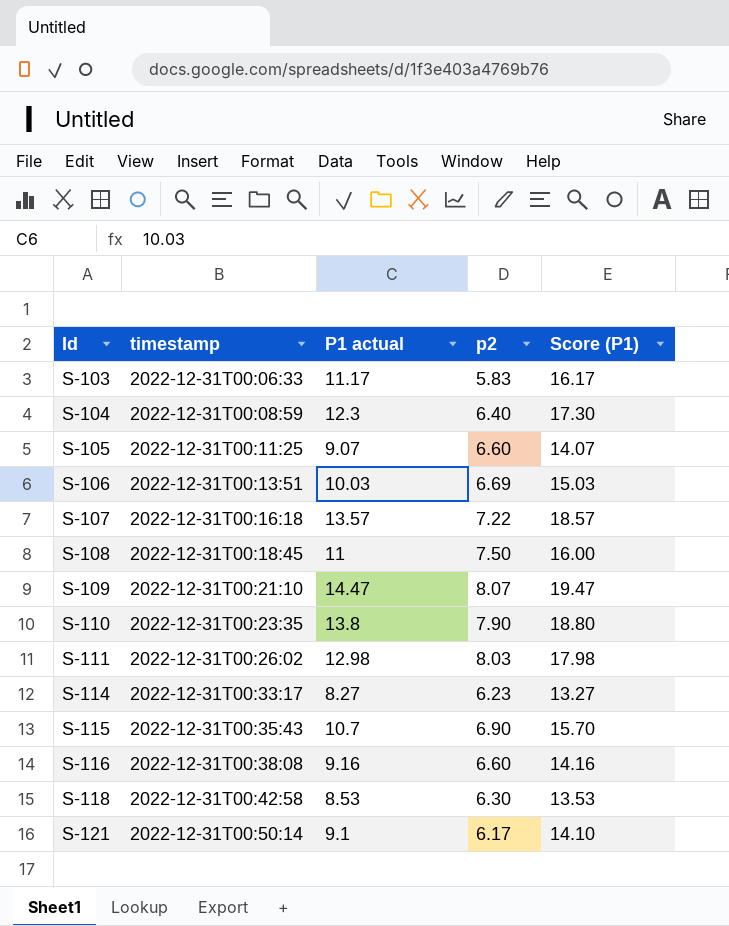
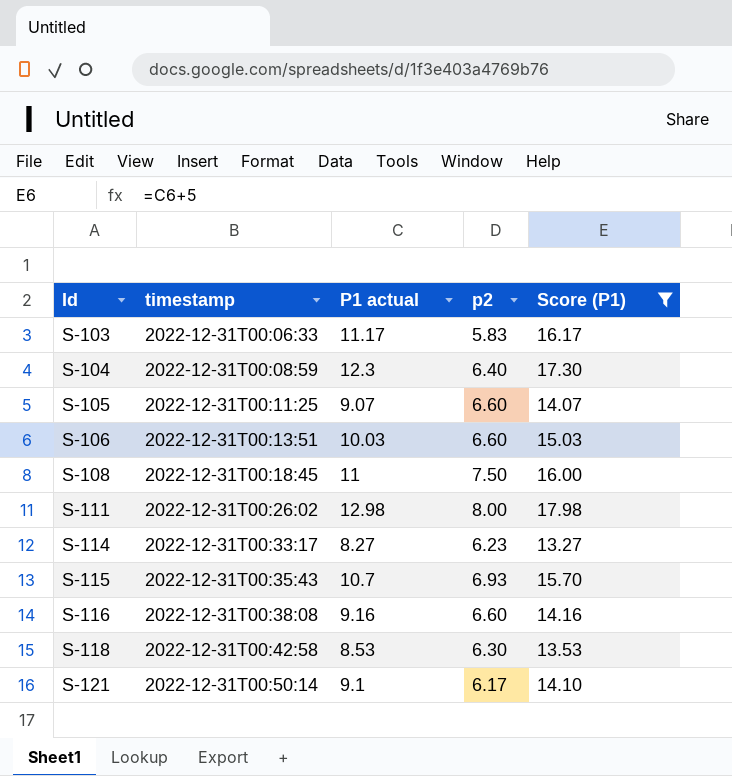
filter: none -> Score (P1) <= 17.98
S-106 | p2: 6.69 -> 6.60
S-111 | p2: 8.03 -> 8.00
S-115 | p2: 6.90 -> 6.93

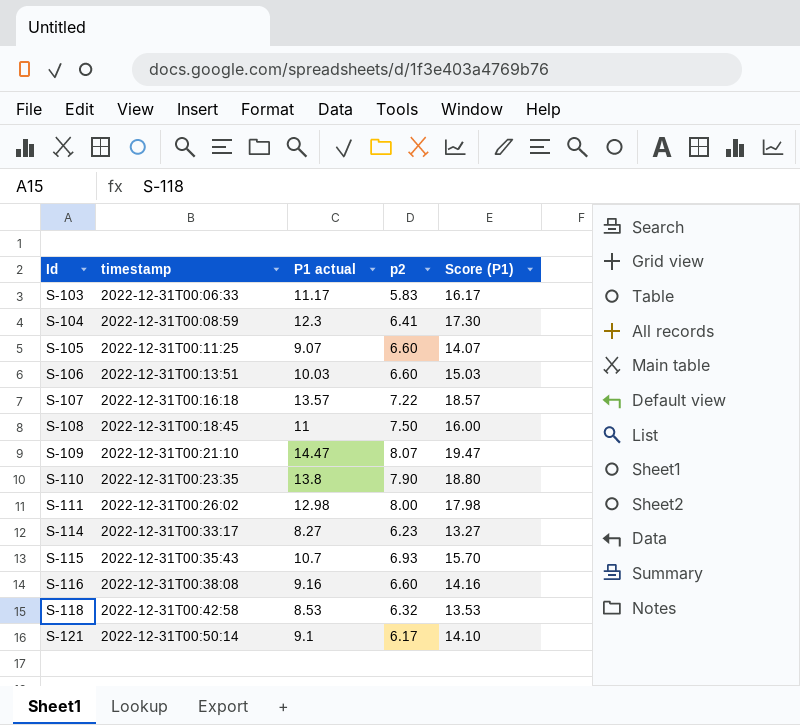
filter: Score (P1) <= 17.98 -> none
S-104 | p2: 6.40 -> 6.41
S-118 | p2: 6.30 -> 6.32

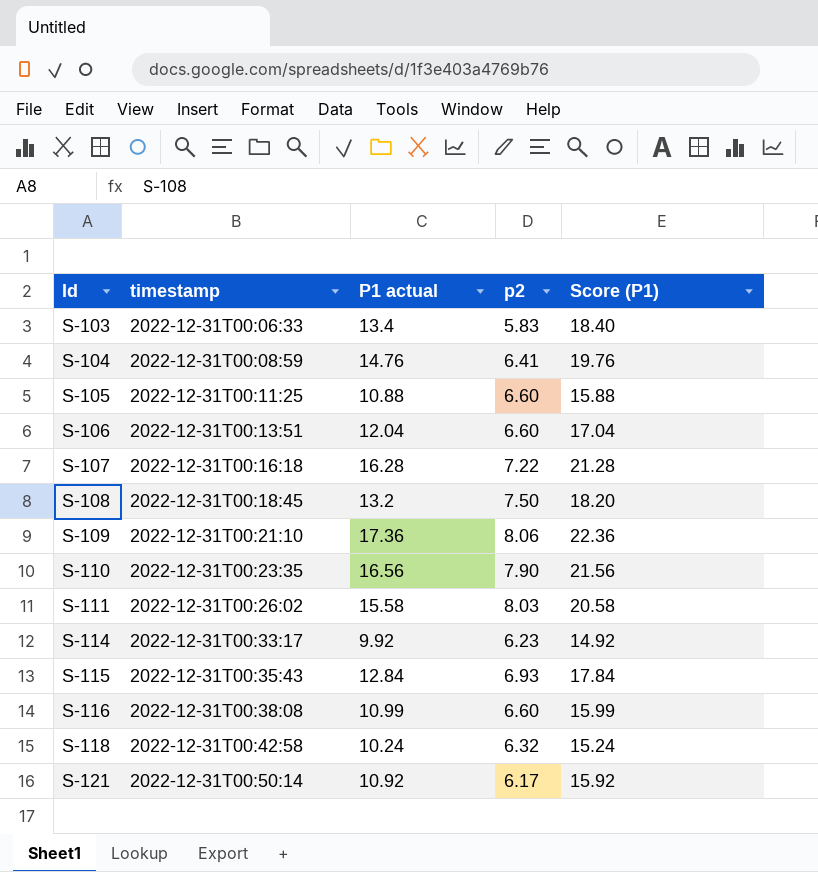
S-103 | P1 actual: 11.17 -> 13.4
S-103 | Score (P1): 16.17 -> 18.40
S-104 | P1 actual: 12.3 -> 14.76
S-104 | Score (P1): 17.30 -> 19.76
S-105 | P1 actual: 9.07 -> 10.88
S-105 | Score (P1): 14.07 -> 15.88
S-106 | P1 actual: 10.03 -> 12.04
S-106 | Score (P1): 15.03 -> 17.04
S-107 | P1 actual: 13.57 -> 16.28
S-107 | Score (P1): 18.57 -> 21.28
S-108 | P1 actual: 11 -> 13.2
S-108 | Score (P1): 16.00 -> 18.20
S-109 | P1 actual: 14.47 -> 17.36
S-109 | p2: 8.07 -> 8.06
S-109 | Score (P1): 19.47 -> 22.36
S-110 | P1 actual: 13.8 -> 16.56
S-110 | Score (P1): 18.80 -> 21.56
S-111 | P1 actual: 12.98 -> 15.58
S-111 | p2: 8.00 -> 8.03
S-111 | Score (P1): 17.98 -> 20.58
S-114 | P1 actual: 8.27 -> 9.92
S-114 | Score (P1): 13.27 -> 14.92
S-115 | P1 actual: 10.7 -> 12.84
S-115 | Score (P1): 15.70 -> 17.84
S-116 | P1 actual: 9.16 -> 10.99
S-116 | Score (P1): 14.16 -> 15.99
S-118 | P1 actual: 8.53 -> 10.24
S-118 | Score (P1): 13.53 -> 15.24
S-121 | P1 actual: 9.1 -> 10.92
S-121 | Score (P1): 14.10 -> 15.92

